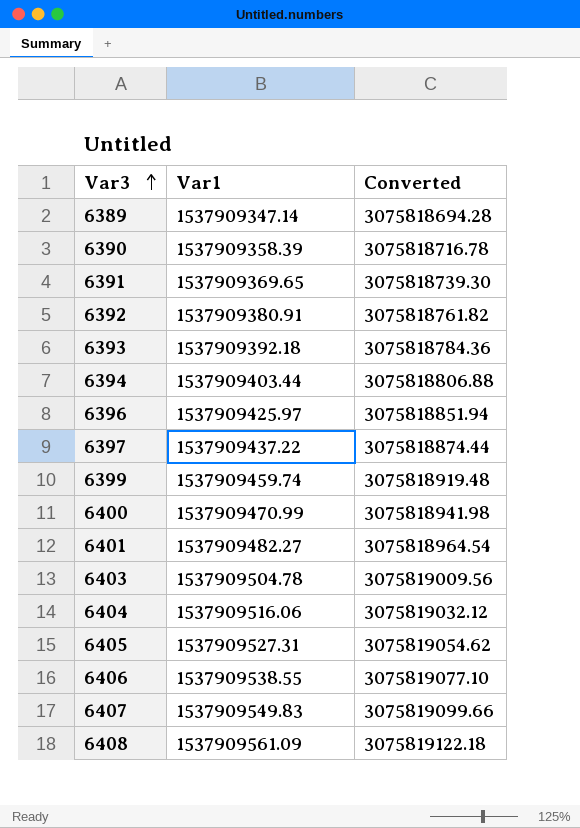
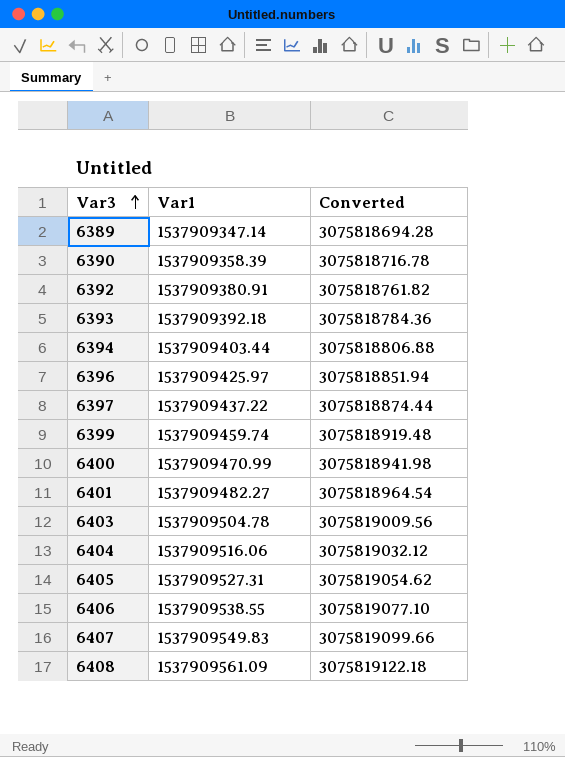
row 6391: 1537909369.65 | 3075818739.30 -> none

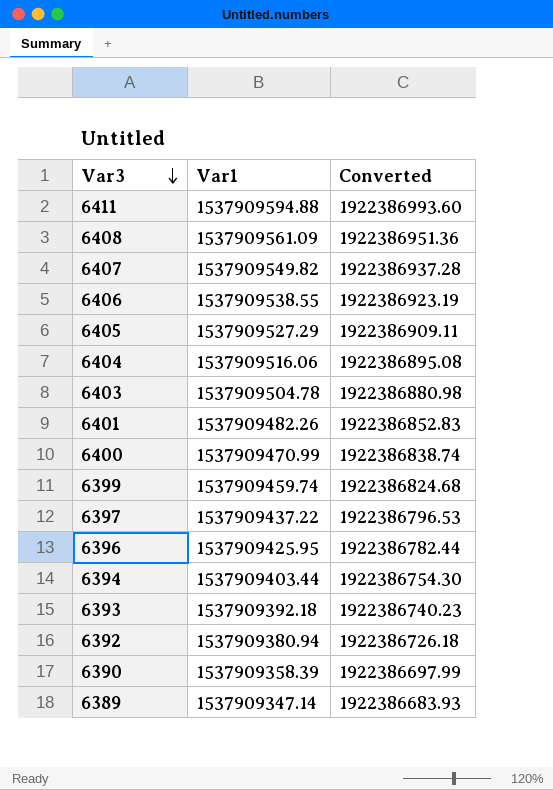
row order: Var3 ascending -> Var3 descending
column Converted | formula: [Var1] * 2 -> [Var1] * 1.25
row 6411: none -> 1537909594.88 | 1922386993.60
6407 | Var1: 1537909549.83 -> 1537909549.82
6405 | Var1: 1537909527.31 -> 1537909527.29
6401 | Var1: 1537909482.27 -> 1537909482.26
6396 | Var1: 1537909425.97 -> 1537909425.95
6392 | Var1: 1537909380.91 -> 1537909380.94

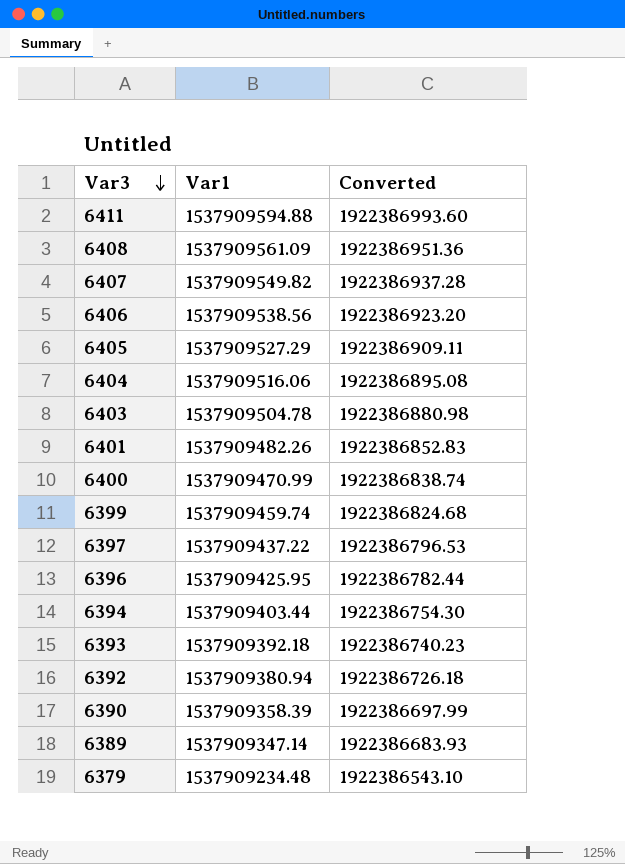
6406 | Var1: 1537909538.55 -> 1537909538.56
6406 | Converted: 1922386923.19 -> 1922386923.20
row 6379: none -> 1537909234.48 | 1922386543.10

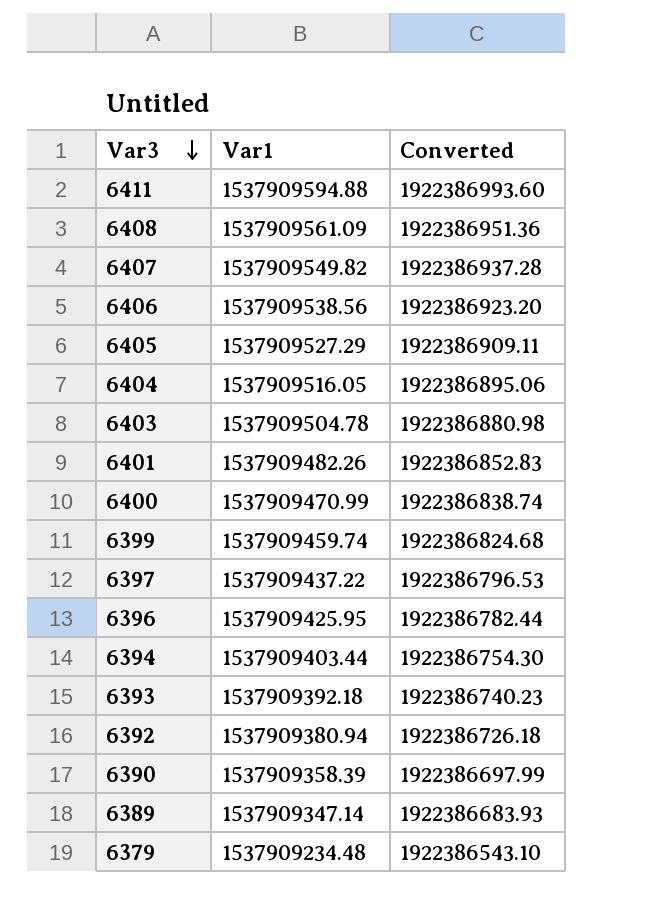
6404 | Var1: 1537909516.06 -> 1537909516.05
6404 | Converted: 1922386895.08 -> 1922386895.06

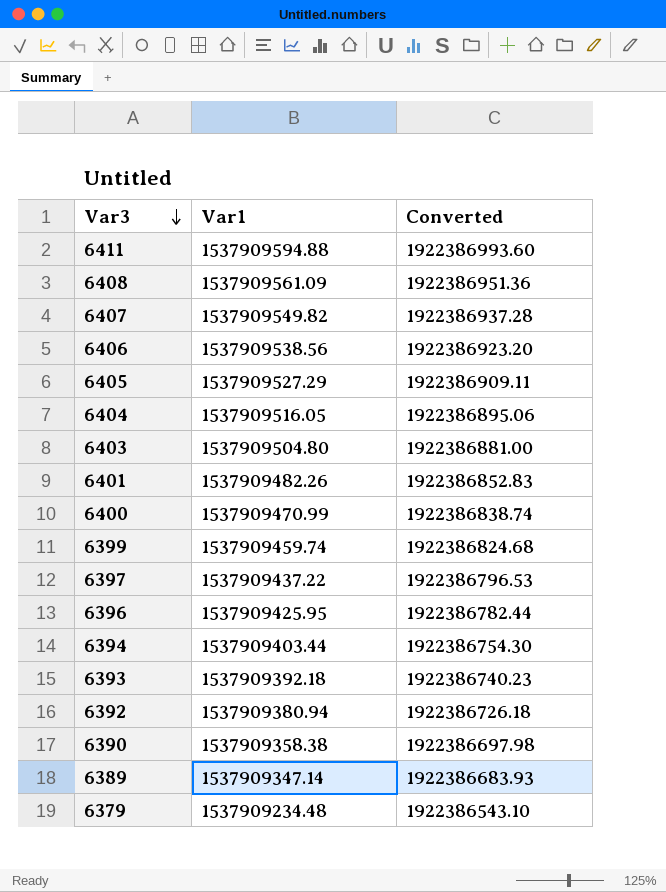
6403 | Var1: 1537909504.78 -> 1537909504.80
6403 | Converted: 1922386880.98 -> 1922386881.00
6390 | Var1: 1537909358.39 -> 1537909358.38
6390 | Converted: 1922386697.99 -> 1922386697.98

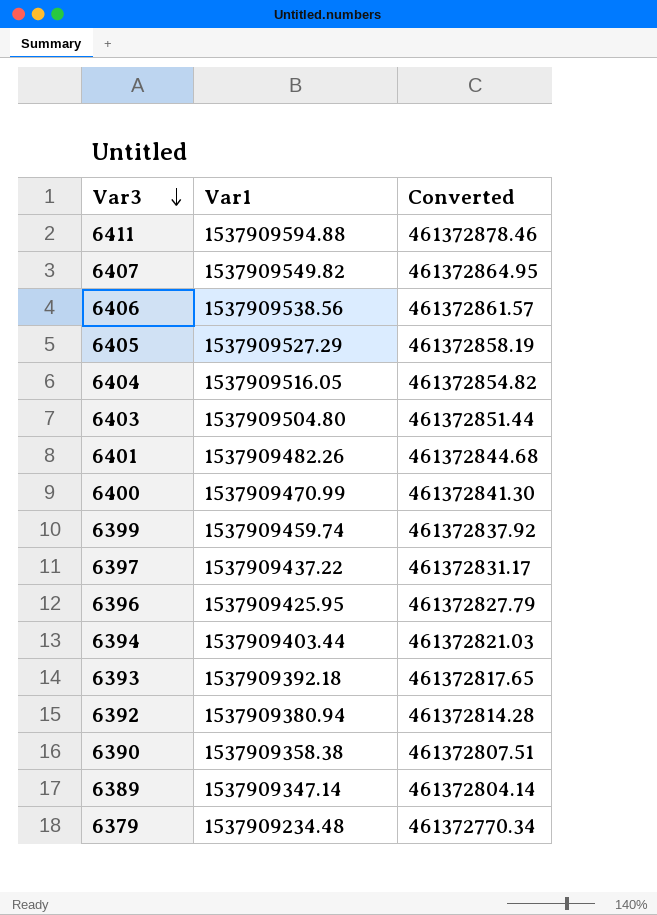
column Converted | formula: [Var1] * 1.25 -> [Var1] * 0.3
row 6408: 1537909561.09 | 1922386951.36 -> none

